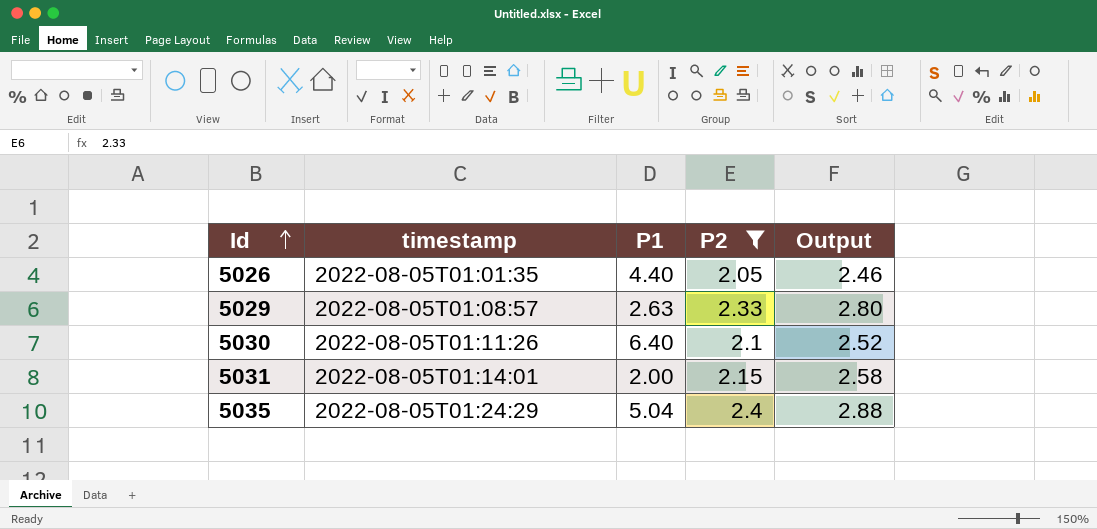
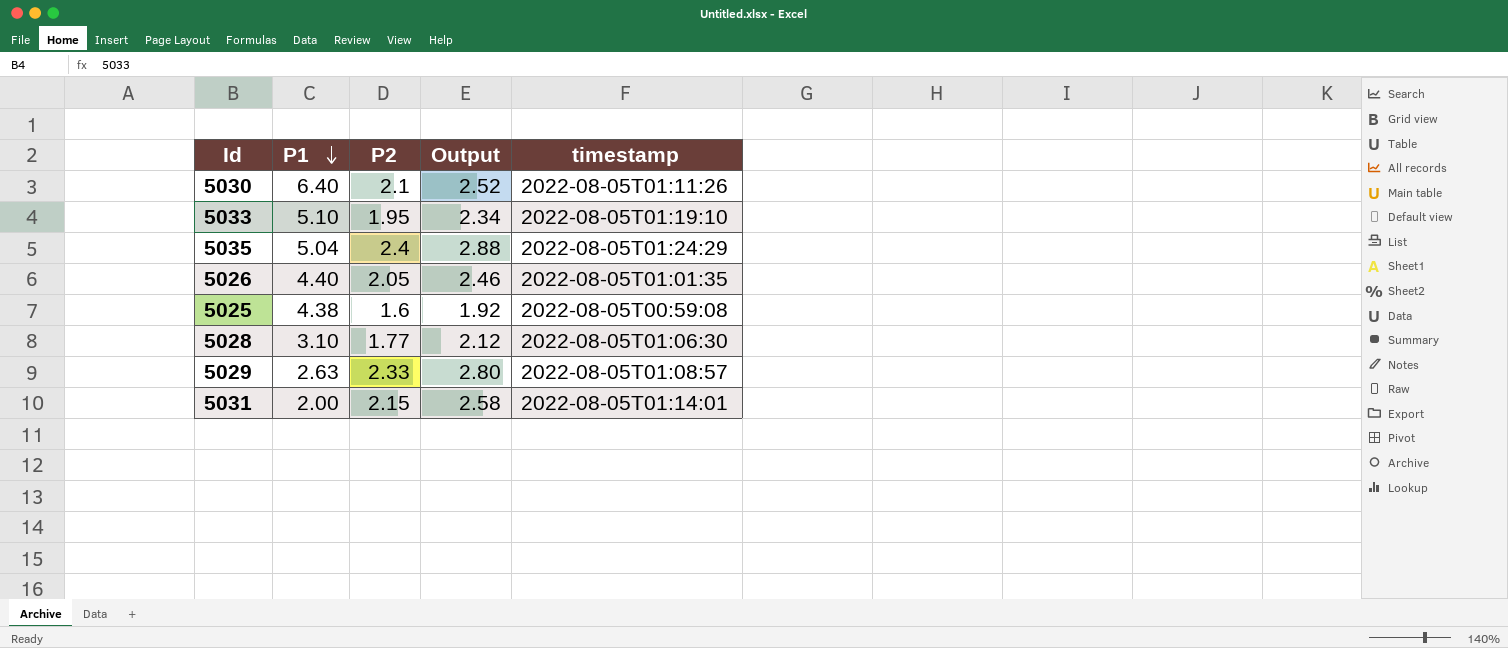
filter: P2 >= 2.05 -> none
row order: Id ascending -> P1 descending
column timestamp | position: 2 -> 5

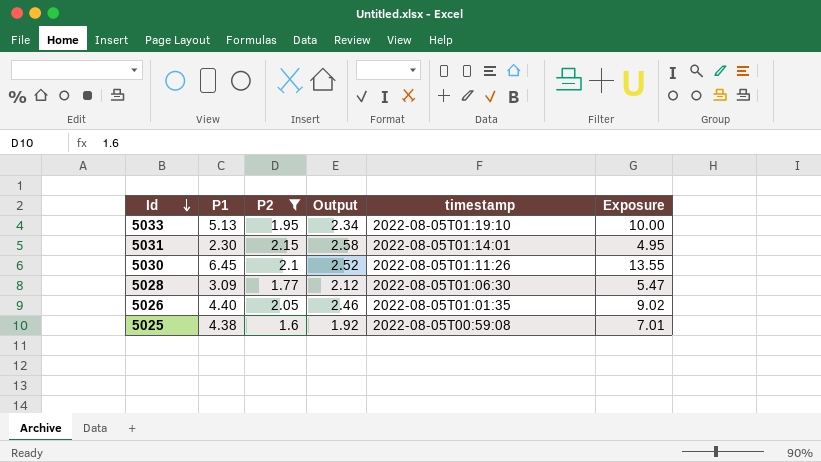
filter: none -> P2 <= 2.15
row order: P1 descending -> Id descending
column Exposure | formula: none -> [P1] * [P2]
5033 | P1: 5.10 -> 5.13
5031 | P1: 2.00 -> 2.30
5030 | P1: 6.40 -> 6.45
5028 | P1: 3.10 -> 3.09

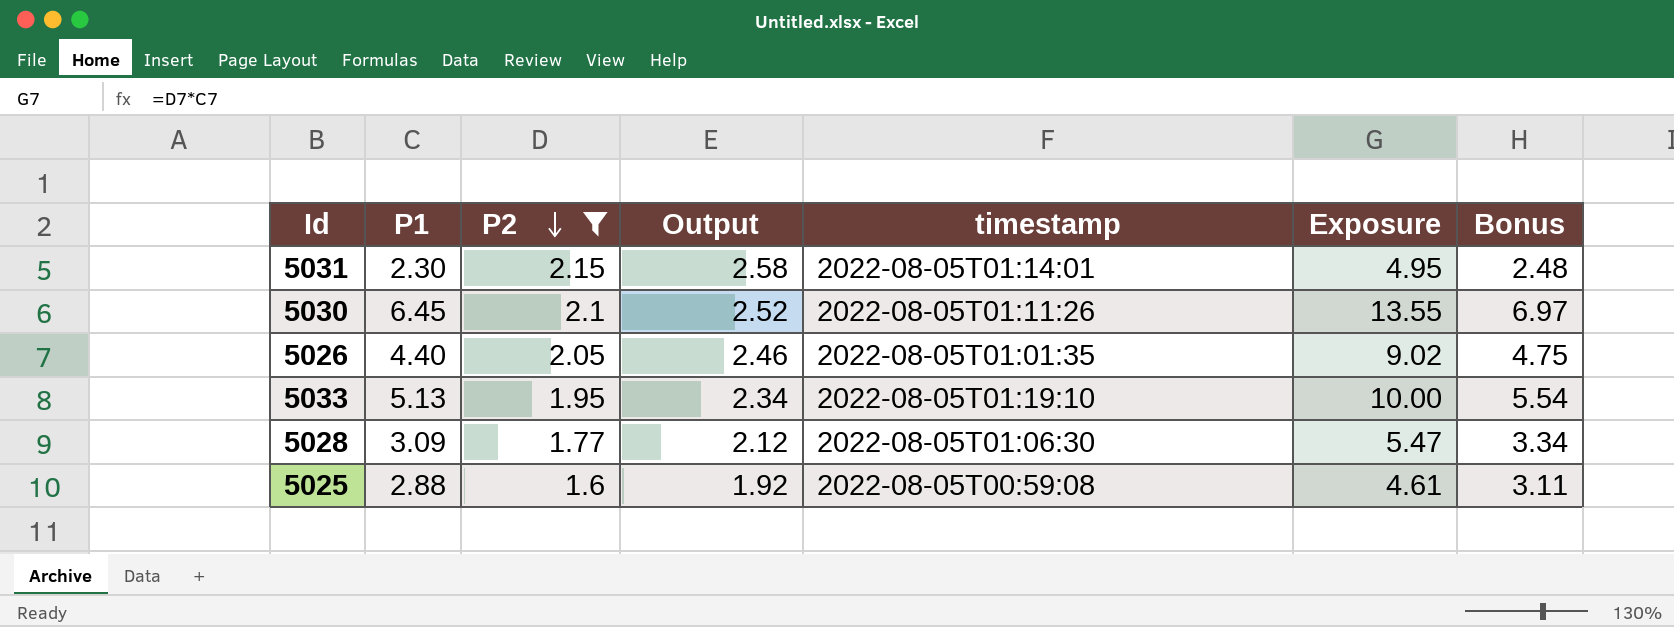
row order: Id descending -> P2 descending
column Bonus | formula: none -> [P1] * 1.08
5025 | P1: 4.38 -> 2.88
5025 | Exposure: 7.01 -> 4.61

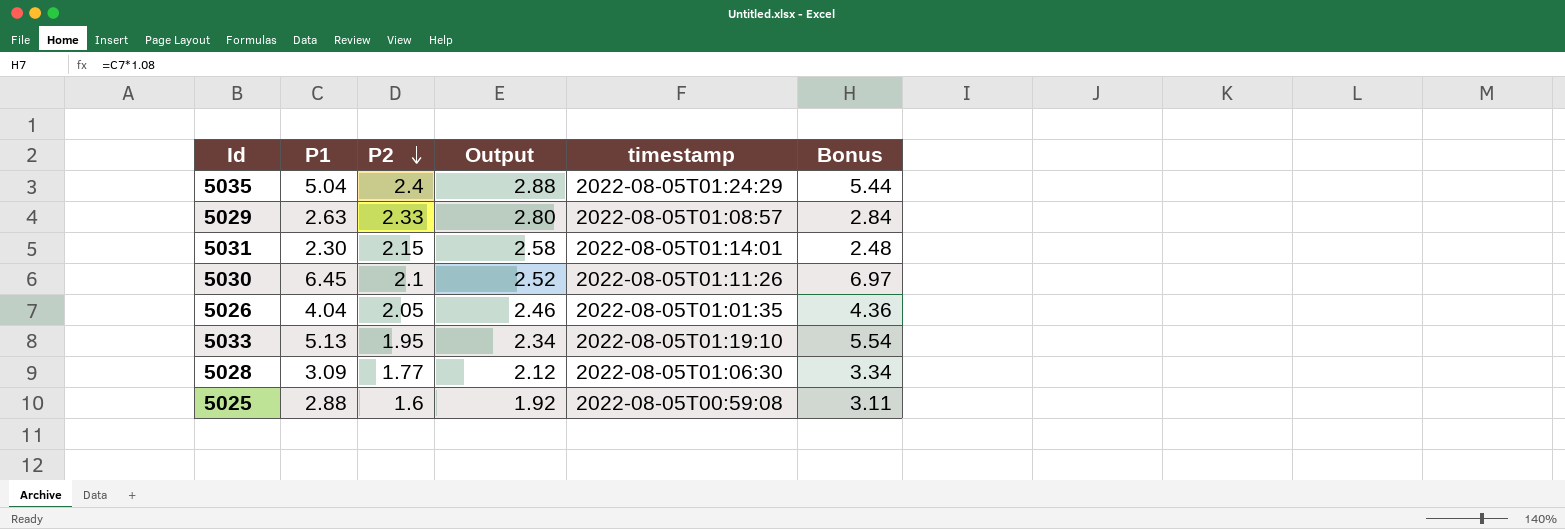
filter: P2 <= 2.15 -> none
column Exposure | formula: [P1] * [P2] -> none
5026 | P1: 4.40 -> 4.04
5026 | Bonus: 4.75 -> 4.36

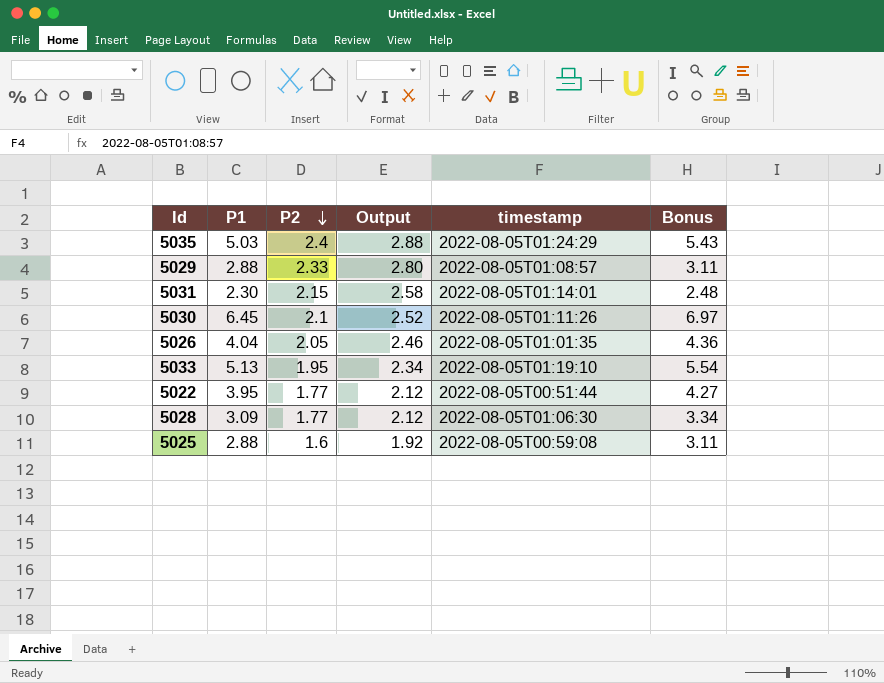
5035 | P1: 5.04 -> 5.03
5035 | Bonus: 5.44 -> 5.43
5029 | P1: 2.63 -> 2.88
5029 | Bonus: 2.84 -> 3.11
row 5022: none -> 3.95 | 1.77 | 2.12 | 2022-08-05T00:51:44 | 4.27

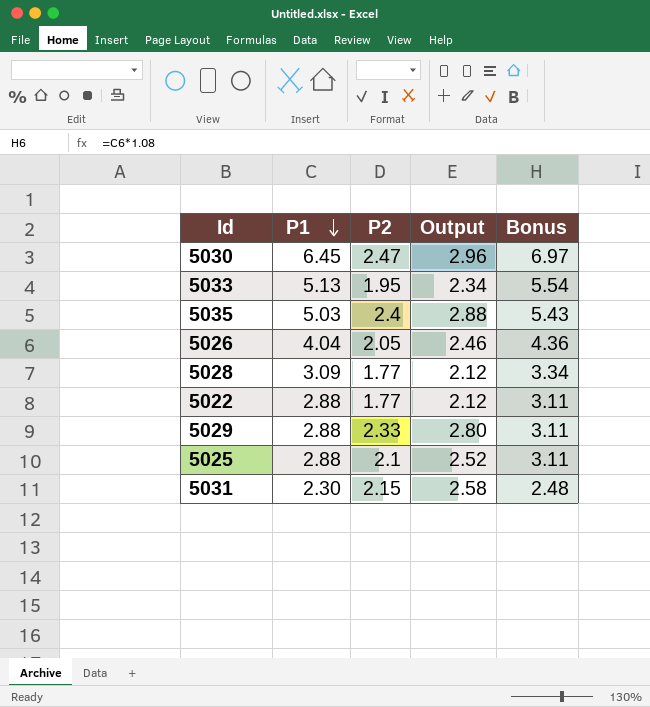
row order: P2 descending -> P1 descending
column timestamp | position: 5 -> none
5030 | P2: 2.1 -> 2.47
5030 | Output: 2.52 -> 2.96
5022 | P1: 3.95 -> 2.88
5022 | Bonus: 4.27 -> 3.11
5025 | P2: 1.6 -> 2.1
5025 | Output: 1.92 -> 2.52

